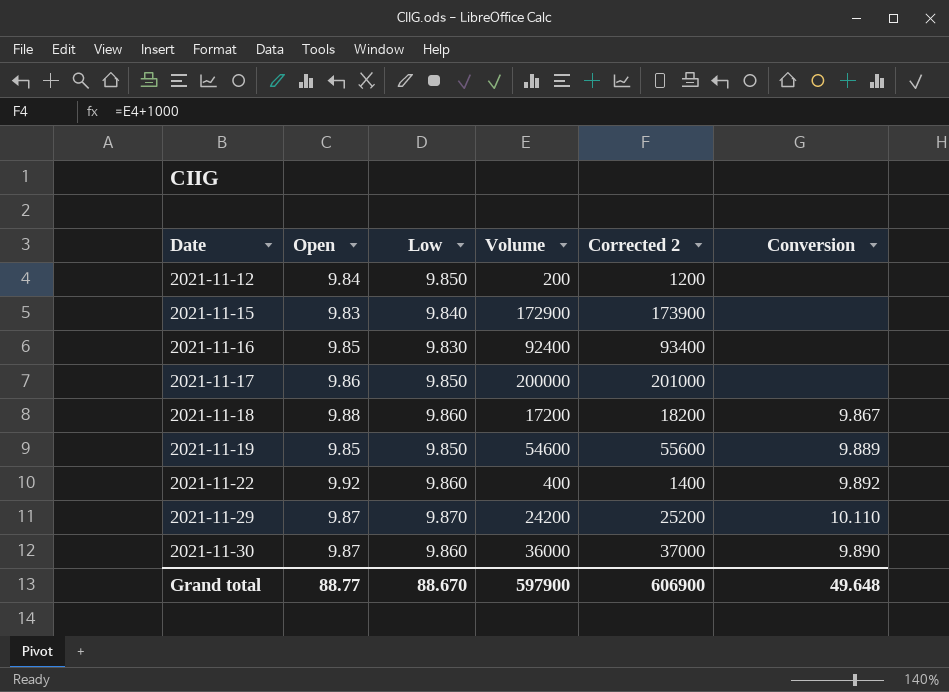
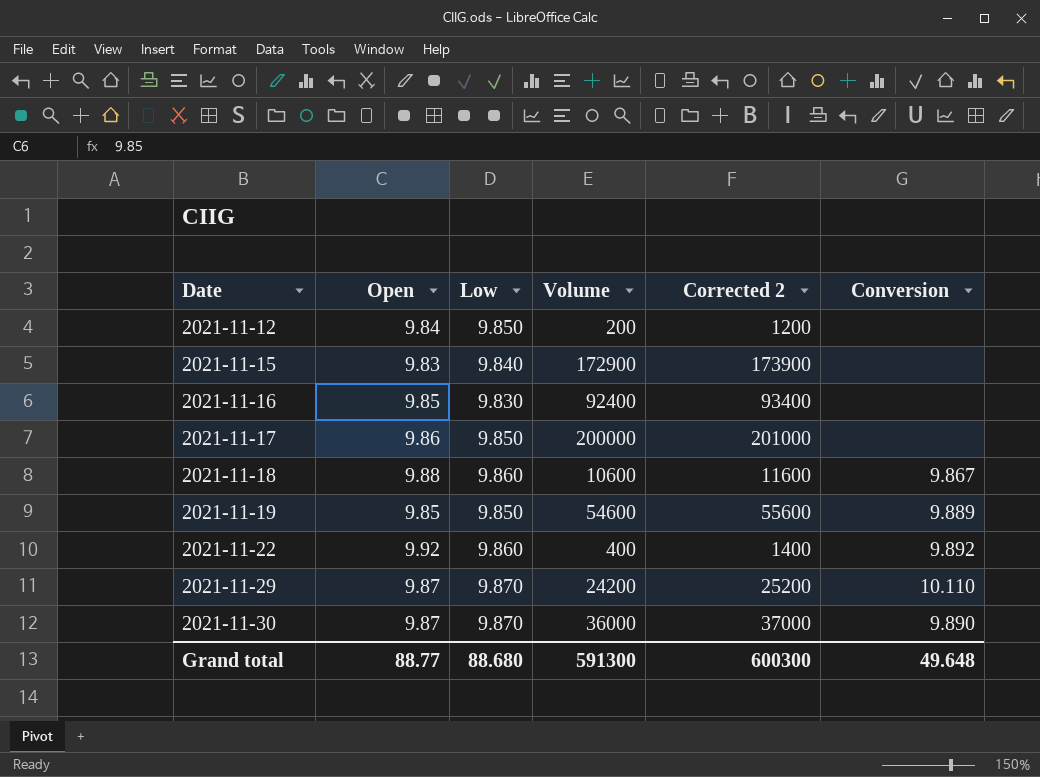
2021-11-18 | Volume: 17200 -> 10600
2021-11-18 | Corrected 2: 18200 -> 11600
2021-11-30 | Low: 9.860 -> 9.870
Grand total | Low: 88.670 -> 88.680
Grand total | Volume: 597900 -> 591300
Grand total | Corrected 2: 606900 -> 600300

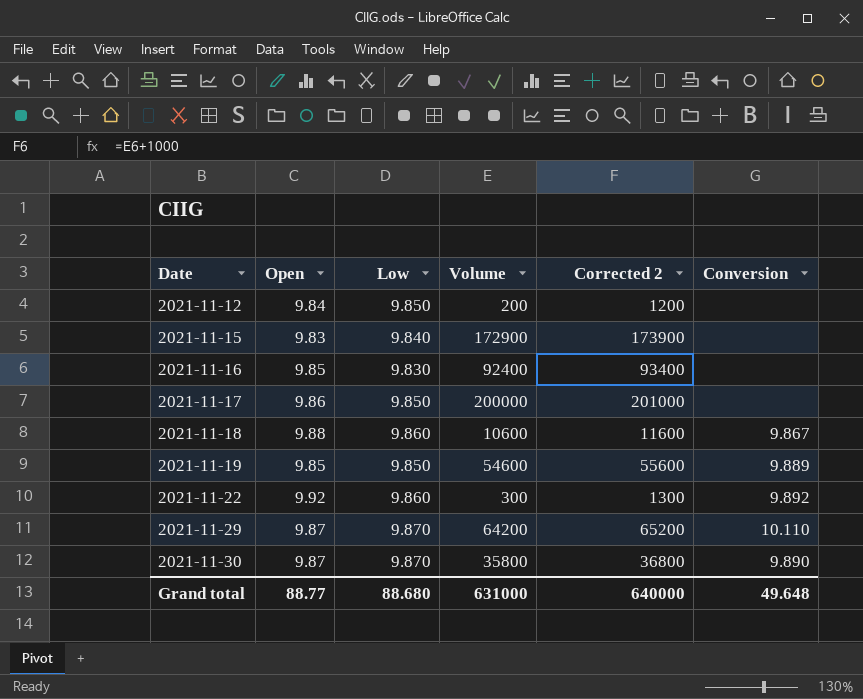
2021-11-22 | Volume: 400 -> 300
2021-11-22 | Corrected 2: 1400 -> 1300
2021-11-29 | Volume: 24200 -> 64200
2021-11-29 | Corrected 2: 25200 -> 65200
2021-11-30 | Volume: 36000 -> 35800
2021-11-30 | Corrected 2: 37000 -> 36800
Grand total | Volume: 591300 -> 631000
Grand total | Corrected 2: 600300 -> 640000

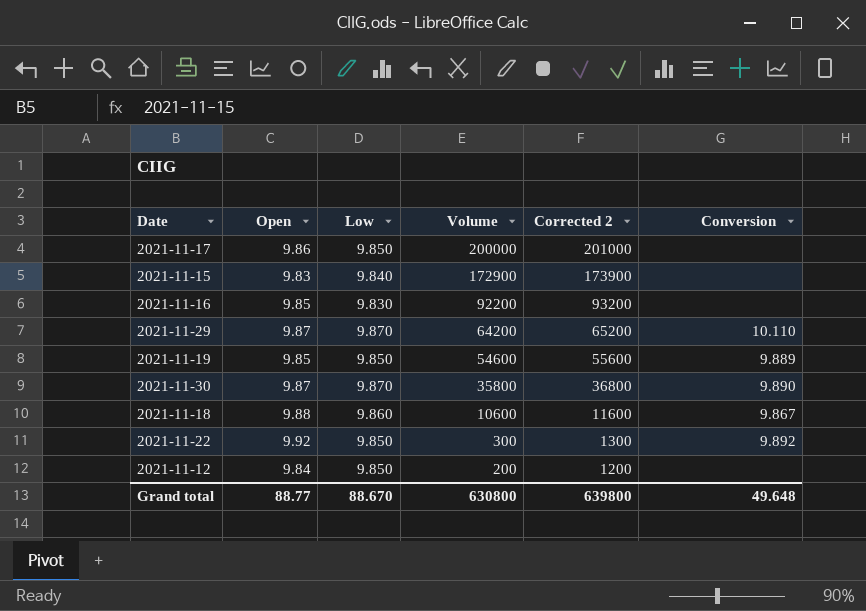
row order: Date ascending -> Volume descending
2021-11-16 | Volume: 92400 -> 92200
2021-11-16 | Corrected 2: 93400 -> 93200
2021-11-22 | Low: 9.860 -> 9.850
Grand total | Low: 88.680 -> 88.670
Grand total | Volume: 631000 -> 630800
Grand total | Corrected 2: 640000 -> 639800

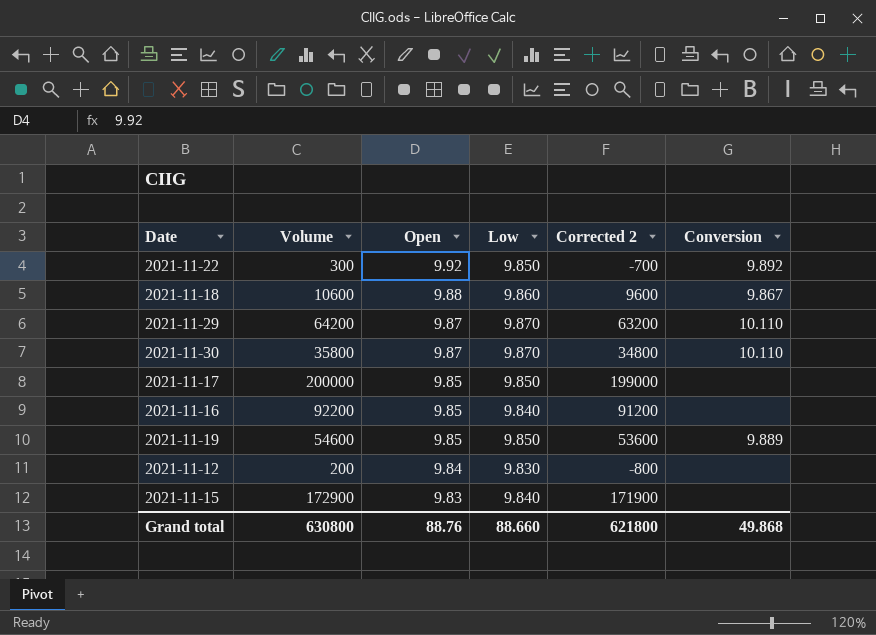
row order: Volume descending -> Open descending
column Volume | position: 4 -> 2
column Corrected 2 | formula: [Volume] + 1000 -> [Volume] - 1000
2021-11-30 | Conversion: 9.890 -> 10.110
2021-11-17 | Open: 9.86 -> 9.85
2021-11-16 | Low: 9.830 -> 9.840
2021-11-12 | Low: 9.850 -> 9.830
Grand total | Open: 88.77 -> 88.76
Grand total | Low: 88.670 -> 88.660
Grand total | Corrected 2: 639800 -> 621800
Grand total | Conversion: 49.648 -> 49.868

